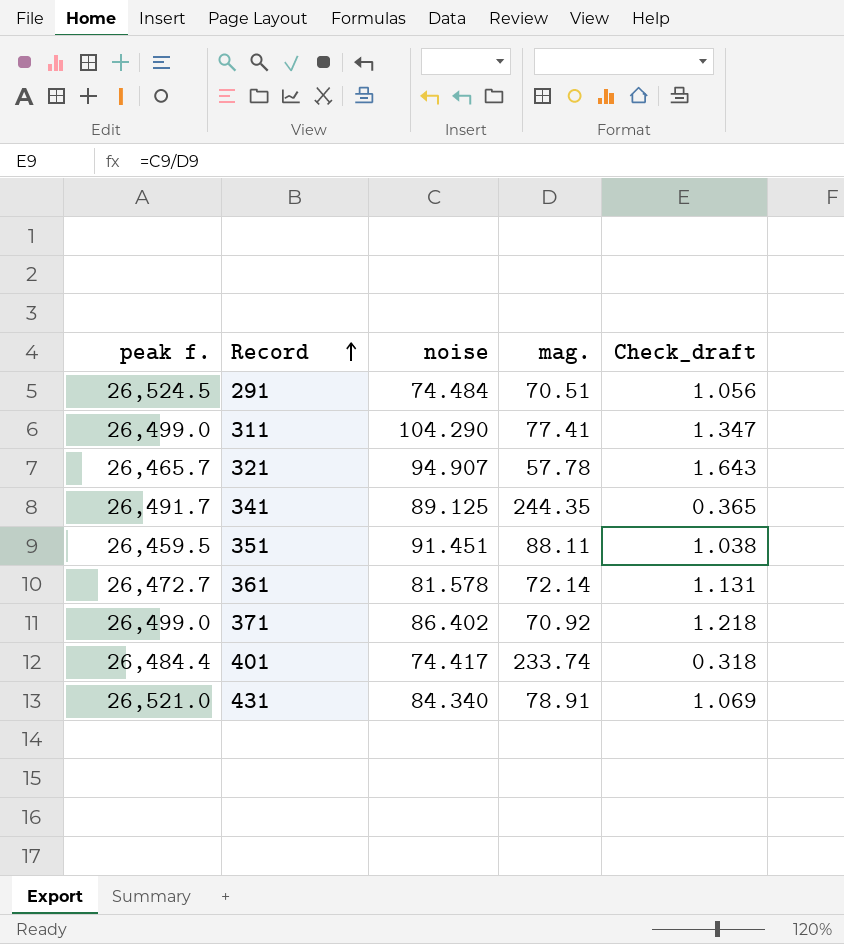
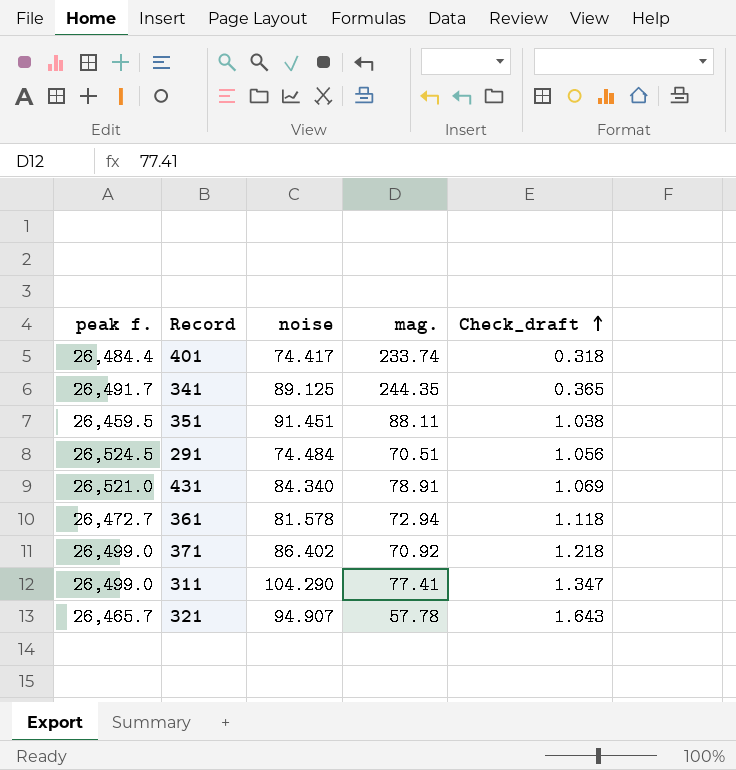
row order: Record ascending -> Check_draft ascending
361 | mag.: 72.14 -> 72.94
361 | Check_draft: 1.131 -> 1.118

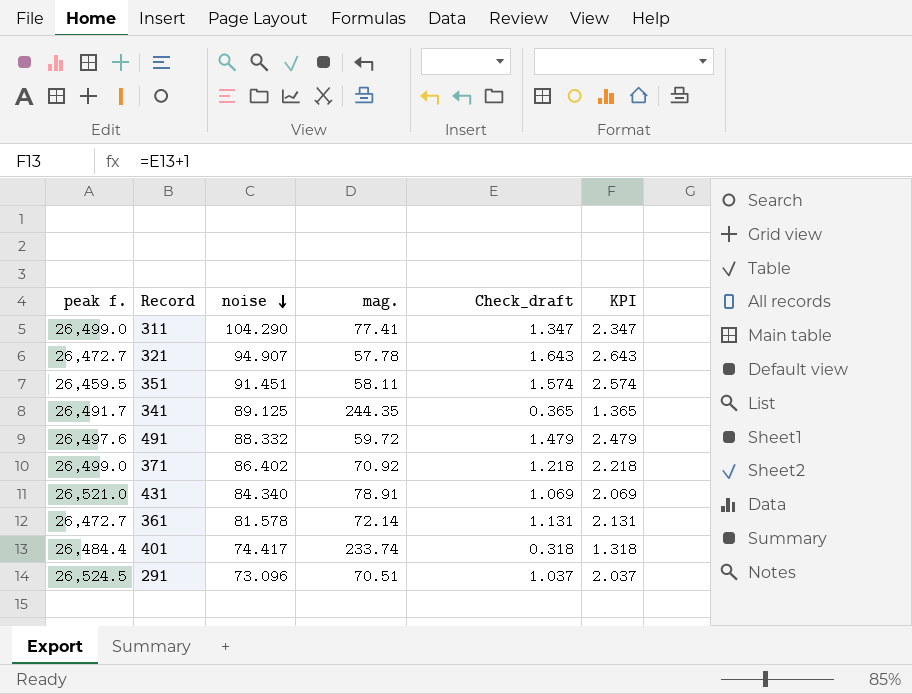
row order: Check_draft ascending -> noise descending
column KPI | formula: none -> [Check_draft] + 1
321 | peak f.: 26,465.7 -> 26,472.7
351 | mag.: 88.11 -> 58.11
351 | Check_draft: 1.038 -> 1.574
row 491: none -> 26,497.6 | 88.332 | 59.72 | 1.479 | 2.479
361 | mag.: 72.94 -> 72.14
361 | Check_draft: 1.118 -> 1.131
291 | noise: 74.484 -> 73.096
291 | Check_draft: 1.056 -> 1.037

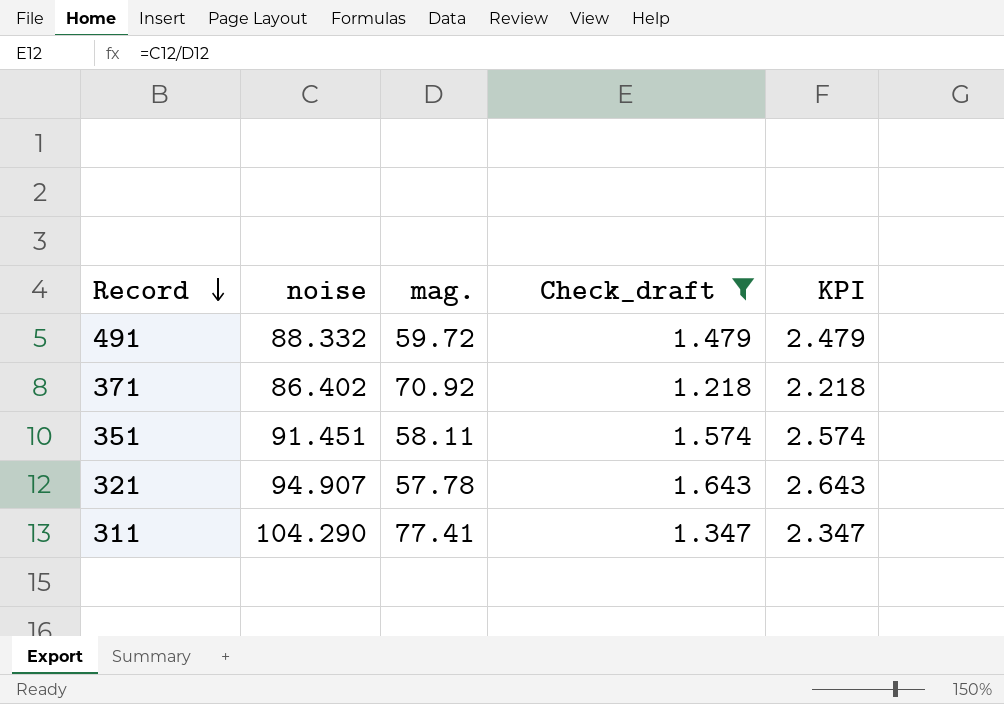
filter: none -> Check_draft >= 1.218
row order: noise descending -> Record descending
column peak f. | position: 1 -> none

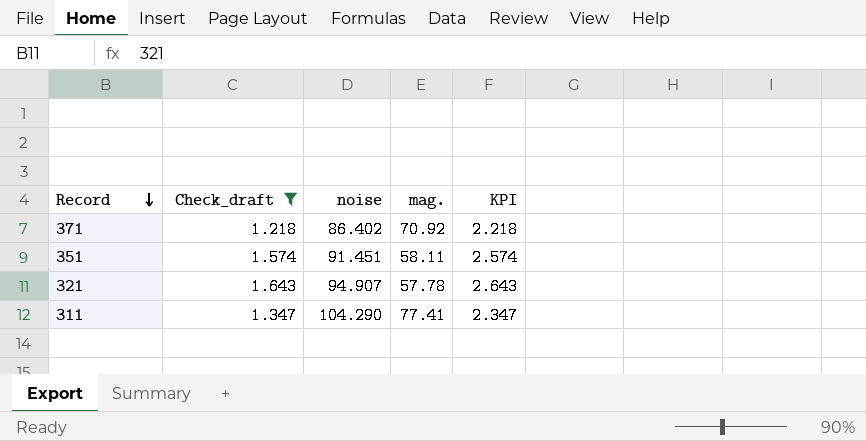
column Check_draft | position: 4 -> 2
row 491: 88.332 | 59.72 | 1.479 | 2.479 -> none

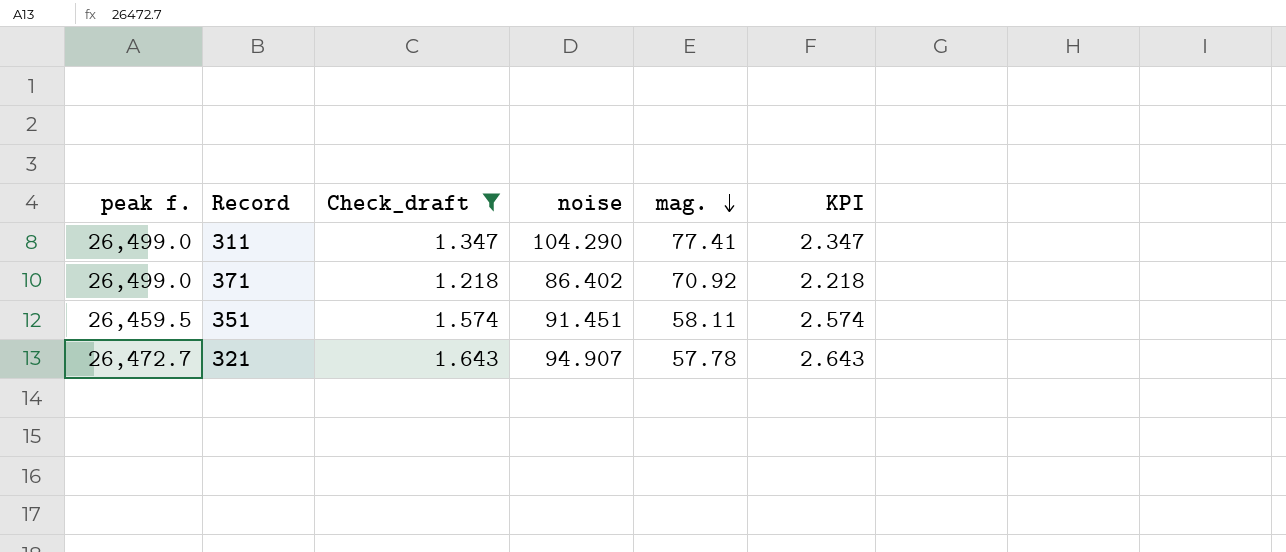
row order: Record descending -> mag. descending
column peak f. | position: none -> 1

